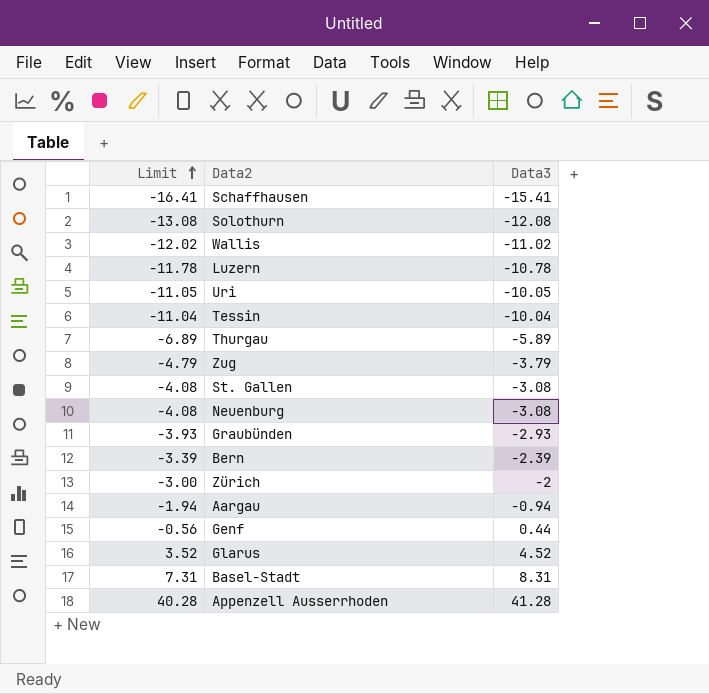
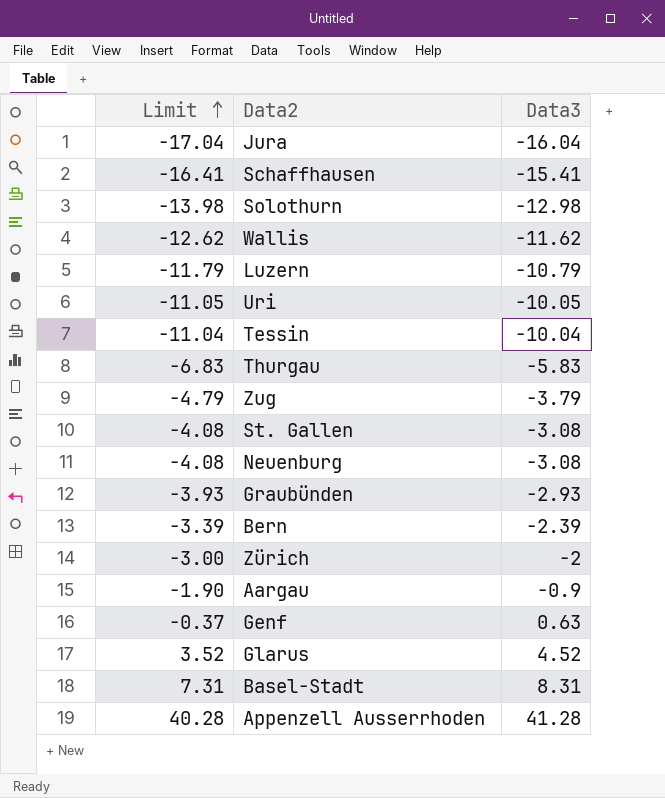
row Jura: none -> -17.04 | -16.04
Solothurn | Limit: -13.08 -> -13.98
Solothurn | Data3: -12.08 -> -12.98
Wallis | Limit: -12.02 -> -12.62
Wallis | Data3: -11.02 -> -11.62
Luzern | Limit: -11.78 -> -11.79
Luzern | Data3: -10.78 -> -10.79
Thurgau | Limit: -6.89 -> -6.83
Thurgau | Data3: -5.89 -> -5.83
Aargau | Limit: -1.94 -> -1.90
Aargau | Data3: -0.94 -> -0.9
Genf | Limit: -0.56 -> -0.37
Genf | Data3: 0.44 -> 0.63

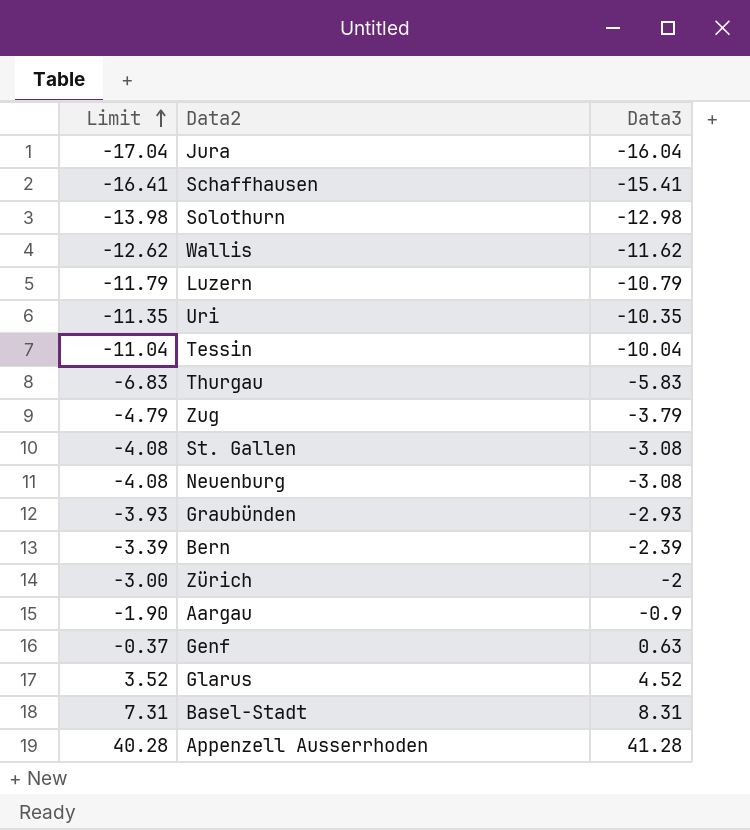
Uri | Limit: -11.05 -> -11.35
Uri | Data3: -10.05 -> -10.35

